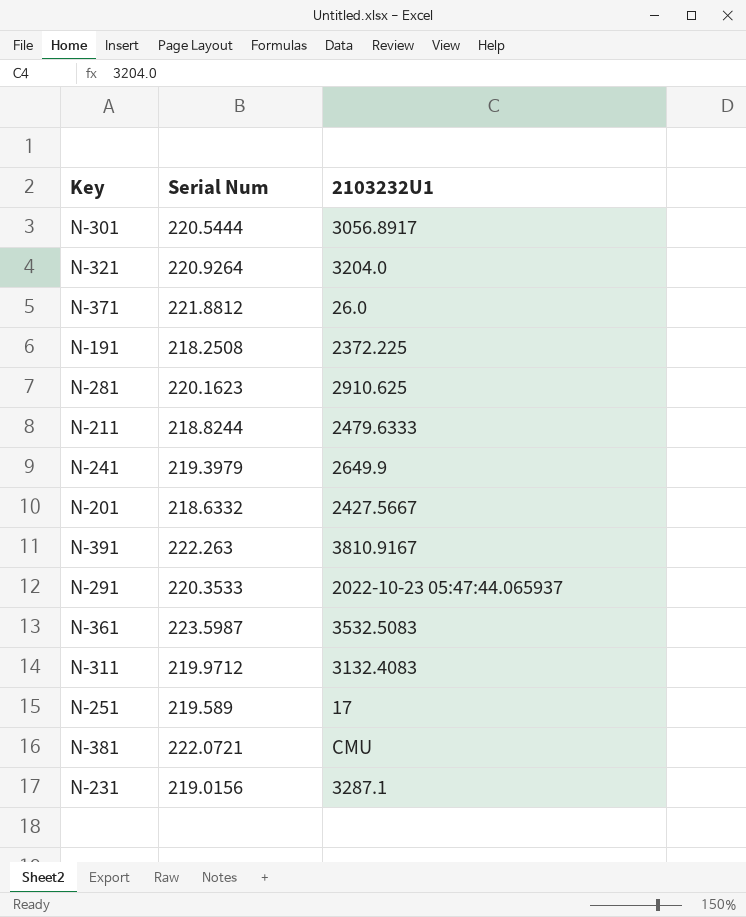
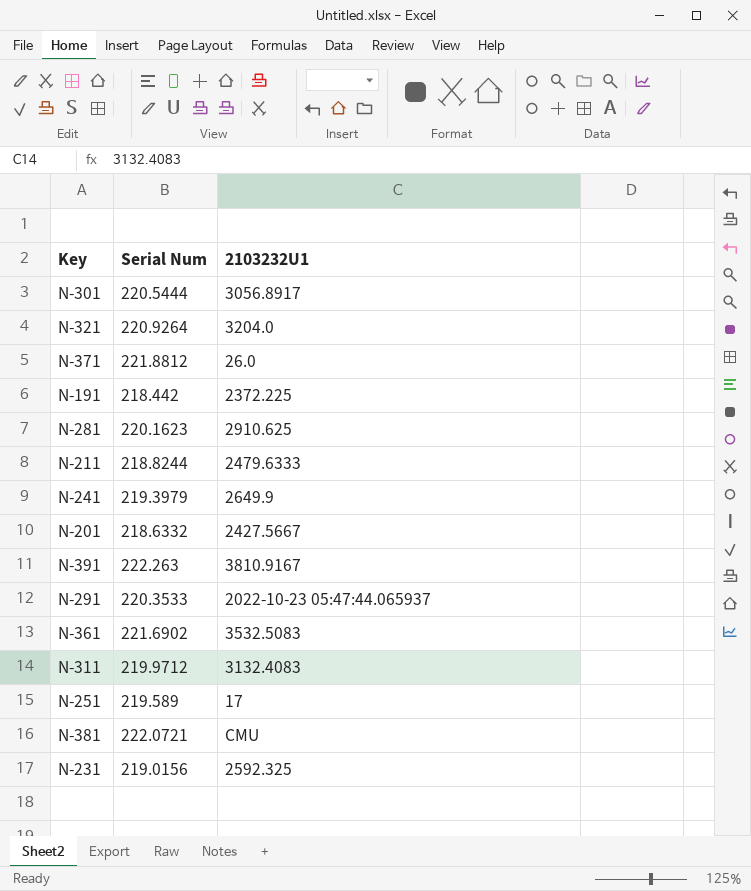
N-191 | Serial Num: 218.2508 -> 218.442
N-361 | Serial Num: 223.5987 -> 221.6902
N-231 | 2103232U1: 3287.1 -> 2592.325

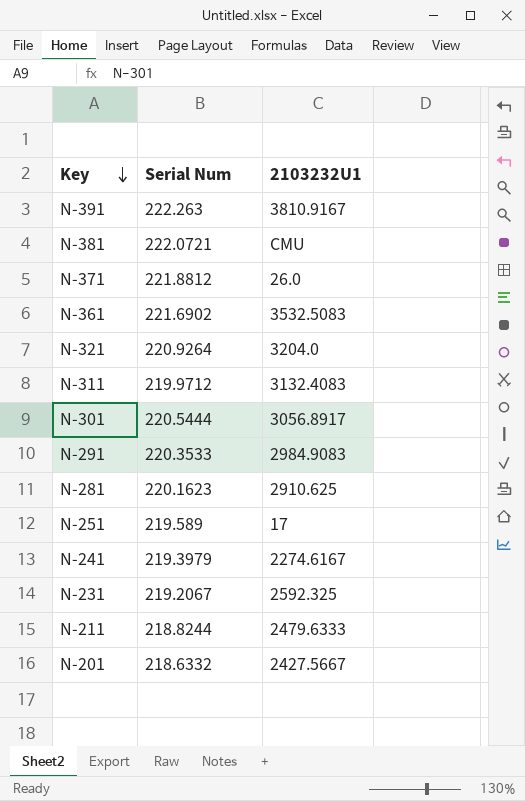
row order: none -> Key descending
row N-191: 218.442 | 2372.225 -> none
N-291 | 2103232U1: 2022-10-23 05:47:44.065937 -> 2984.9083
N-241 | 2103232U1: 2649.9 -> 2274.6167
N-231 | Serial Num: 219.0156 -> 219.2067

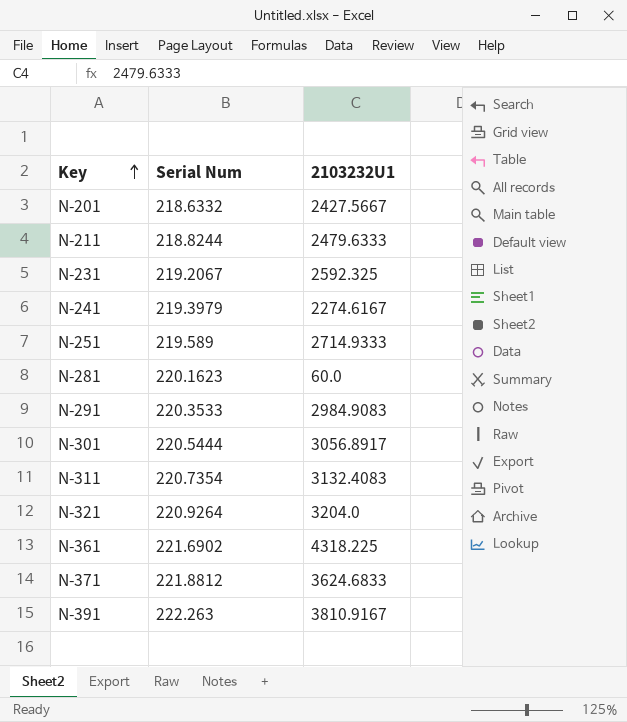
row order: Key descending -> Key ascending
row N-381: 222.0721 | CMU -> none
N-251 | 2103232U1: 17 -> 2714.9333
N-281 | 2103232U1: 2910.625 -> 60.0
N-311 | Serial Num: 219.9712 -> 220.7354
N-361 | 2103232U1: 3532.5083 -> 4318.225
N-371 | 2103232U1: 26.0 -> 3624.6833

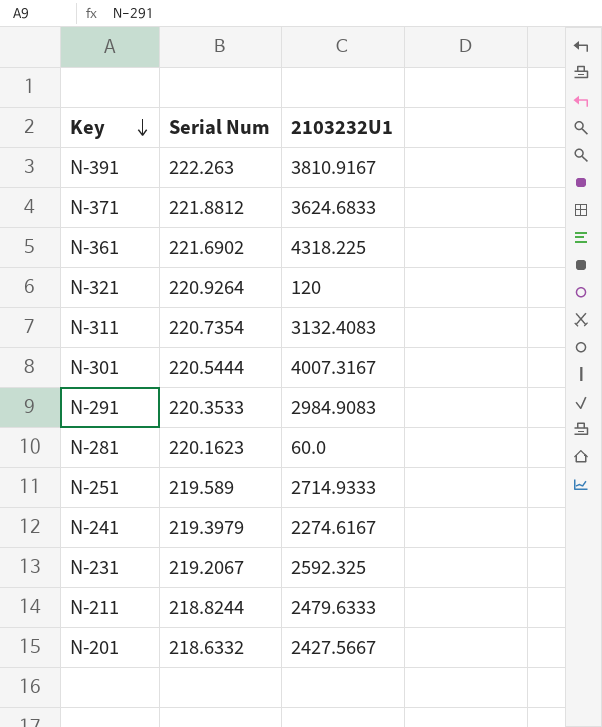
row order: Key ascending -> Key descending
N-321 | 2103232U1: 3204.0 -> 120
N-301 | 2103232U1: 3056.8917 -> 4007.3167

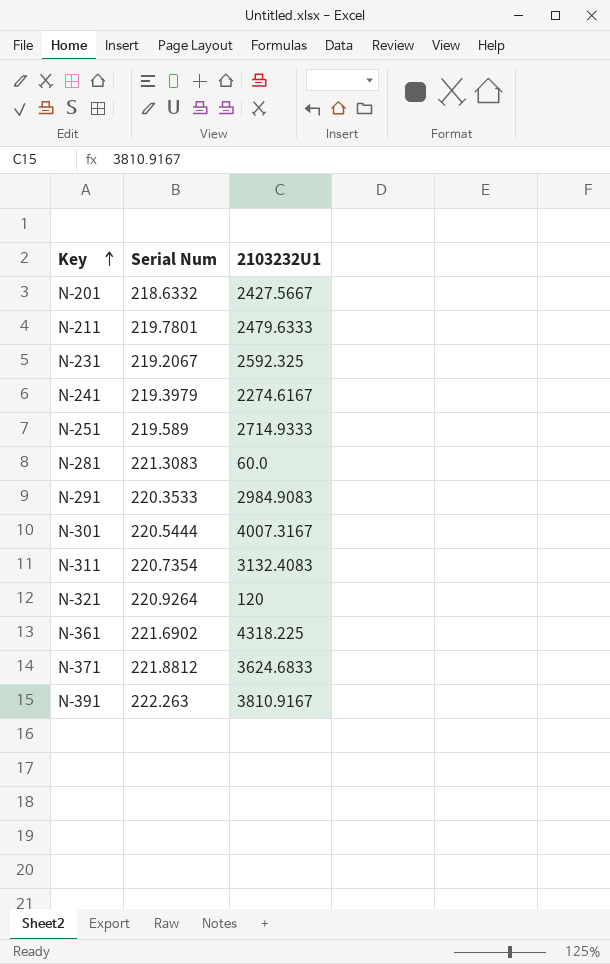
row order: Key descending -> Key ascending
N-211 | Serial Num: 218.8244 -> 219.7801
N-281 | Serial Num: 220.1623 -> 221.3083

